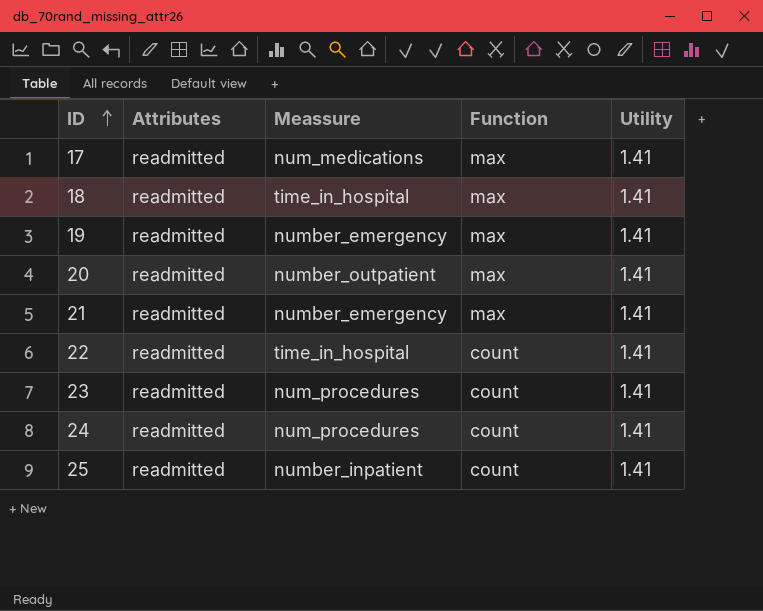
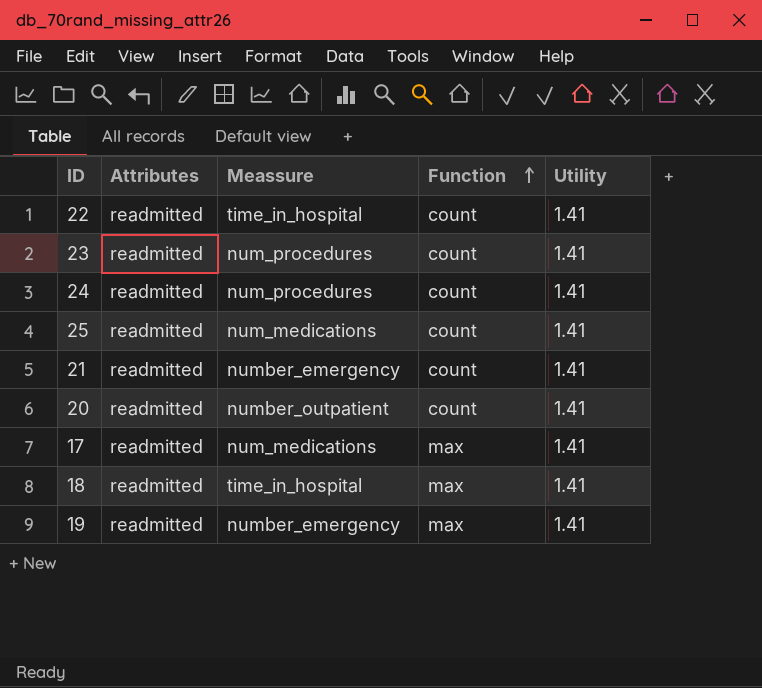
row order: ID ascending -> Function ascending
25 | Meassure: number_inpatient -> num_medications
21 | Function: max -> count
20 | Function: max -> count

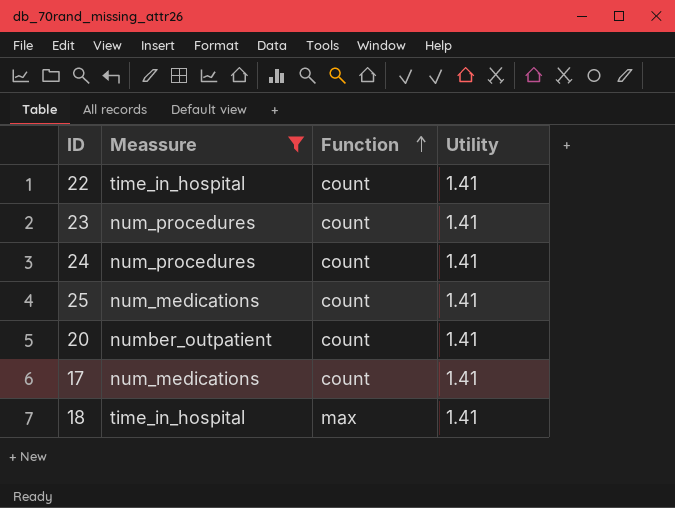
filter: none -> Meassure != number_emergency
column Attributes | position: 2 -> none
17 | Function: max -> count

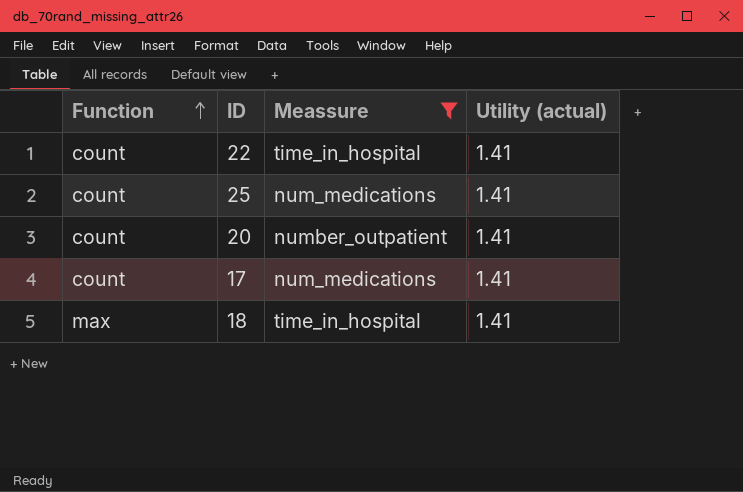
column Function | position: 3 -> 1
column name: Utility -> Utility (actual)
row 23: num_procedures | count | 1.41 -> none
row 24: num_procedures | count | 1.41 -> none

